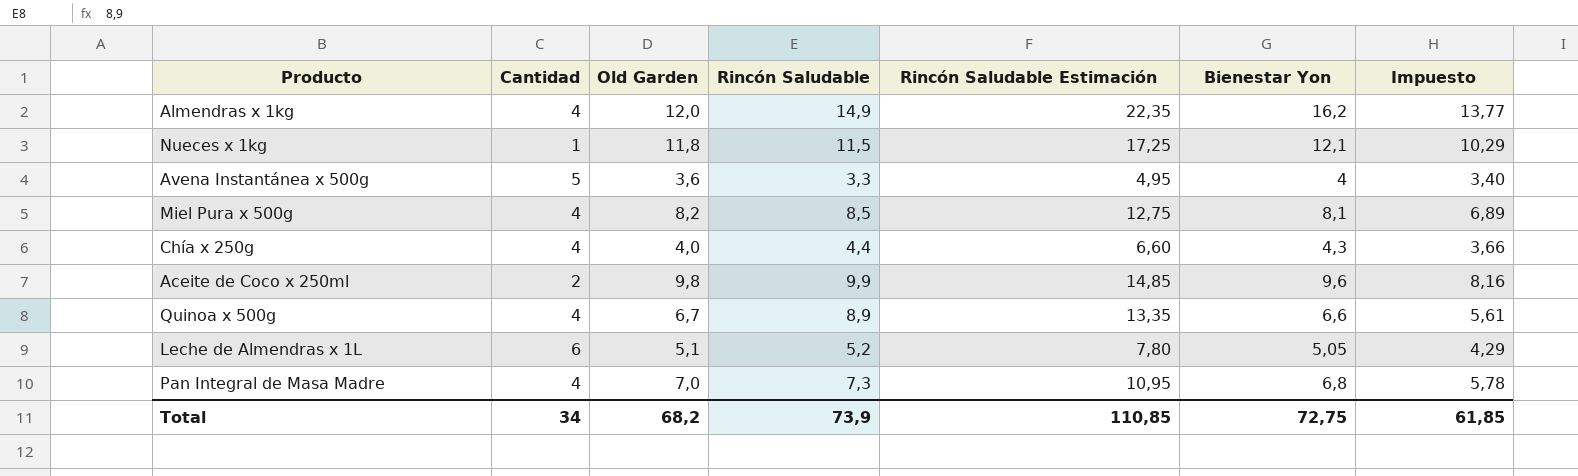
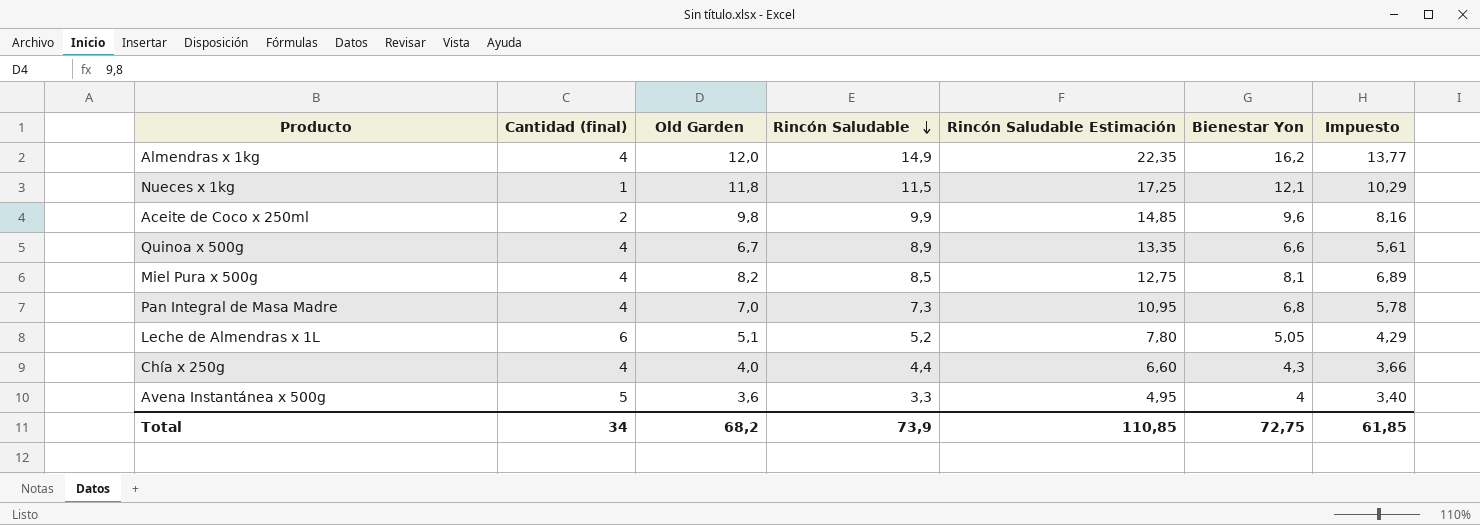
row order: none -> Rincón Saludable descending
column name: Cantidad -> Cantidad (final)

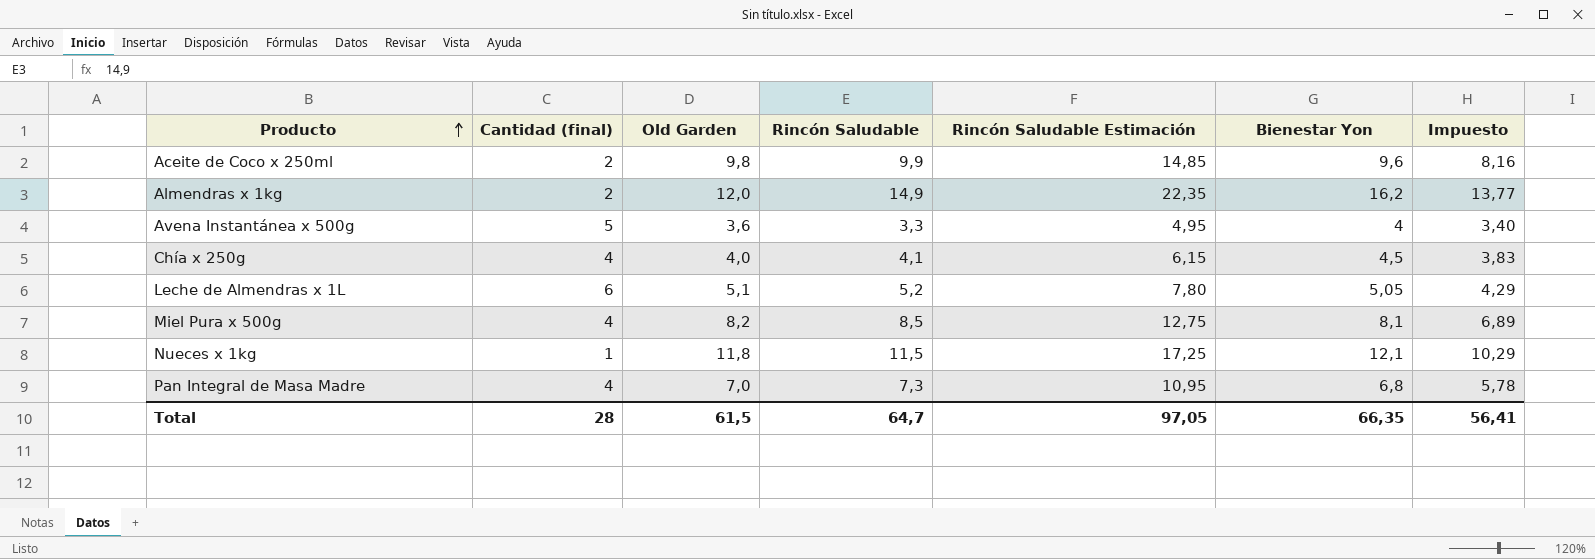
row order: Rincón Saludable descending -> Producto ascending
row Quinoa x 500g: 4 | 6,7 | 8,9 | 13,35 | 6,6 | 5,61 -> none
Almendras x 1kg | Cantidad (final): 4 -> 2
Chía x 250g | Rincón Saludable: 4,4 -> 4,1
Chía x 250g | Rincón Saludable Estimación: 6,60 -> 6,15
Chía x 250g | Bienestar Yon: 4,3 -> 4,5
Chía x 250g | Impuesto: 3,66 -> 3,83
Total | Cantidad (final): 34 -> 28
Total | Old Garden: 68,2 -> 61,5
Total | Rincón Saludable: 73,9 -> 64,7
Total | Rincón Saludable Estimación: 110,85 -> 97,05
Total | Bienestar Yon: 72,75 -> 66,35
Total | Impuesto: 61,85 -> 56,41

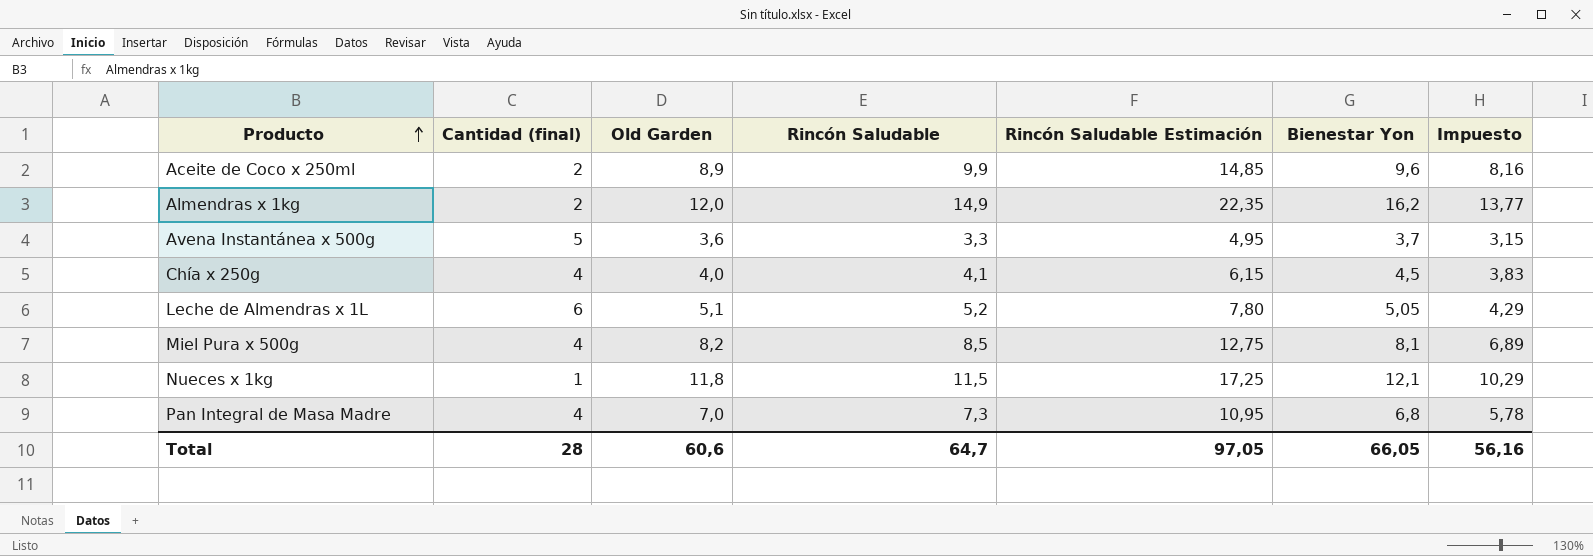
Aceite de Coco x 250ml | Old Garden: 9,8 -> 8,9
Avena Instantánea x 500g | Bienestar Yon: 4 -> 3,7
Avena Instantánea x 500g | Impuesto: 3,40 -> 3,15
Total | Old Garden: 61,5 -> 60,6
Total | Bienestar Yon: 66,35 -> 66,05
Total | Impuesto: 56,41 -> 56,16

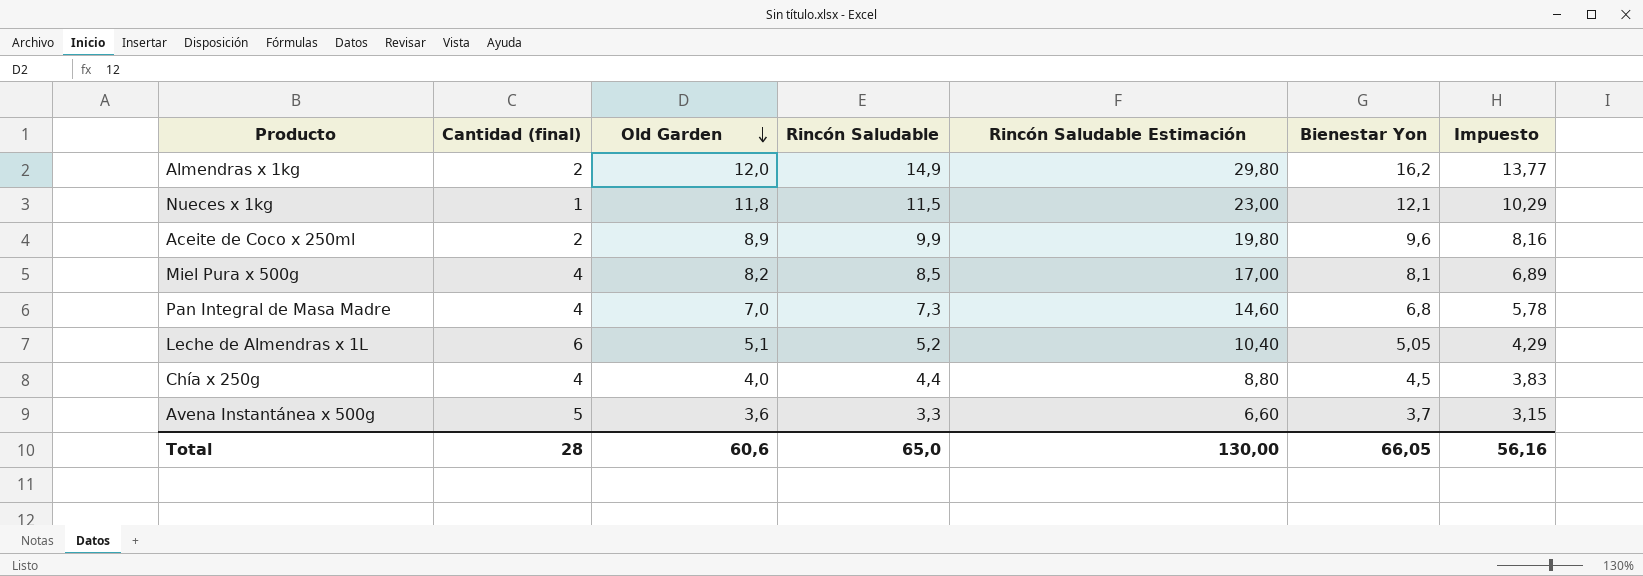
row order: Producto ascending -> Old Garden descending
column Rincón Saludable Estimación | formula: [Rincón Saludable] * 1,5 -> [Rincón Saludable] * 2
Chía x 250g | Rincón Saludable: 4,1 -> 4,4
Total | Rincón Saludable: 64,7 -> 65,0
Total | Rincón Saludable Estimación: 97,05 -> 130,00

